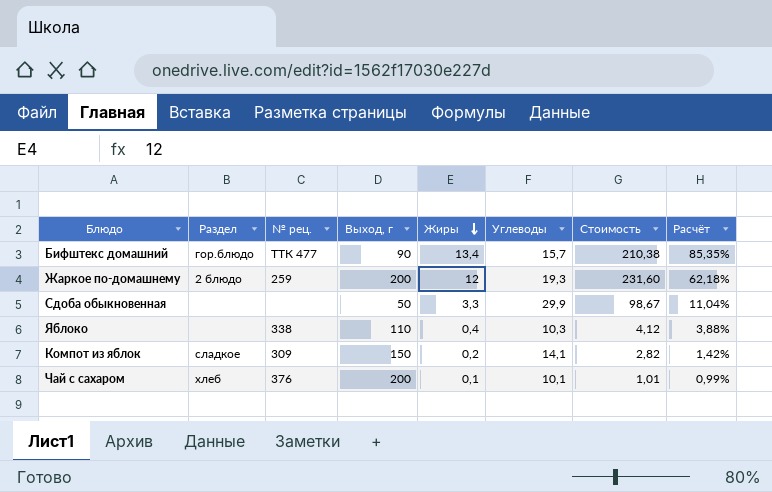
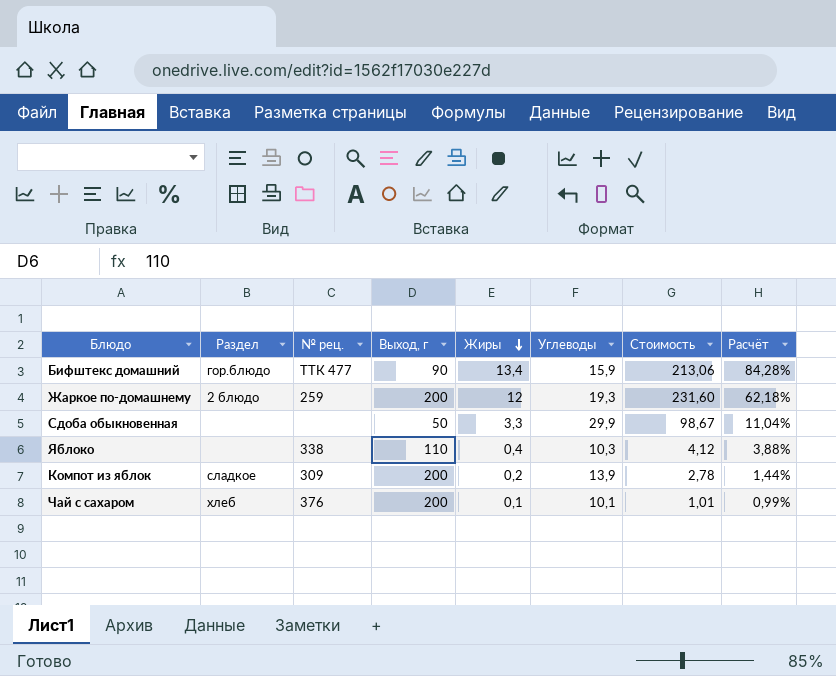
Бифштекс домашний | Углеводы: 15,7 -> 15,9
Бифштекс домашний | Стоимость: 210,38 -> 213,06
Бифштекс домашний | Расчёт: 85,35% -> 84,28%
Компот из яблок | Выход, г: 150 -> 200
Компот из яблок | Углеводы: 14,1 -> 13,9
Компот из яблок | Стоимость: 2,82 -> 2,78
Компот из яблок | Расчёт: 1,42% -> 1,44%

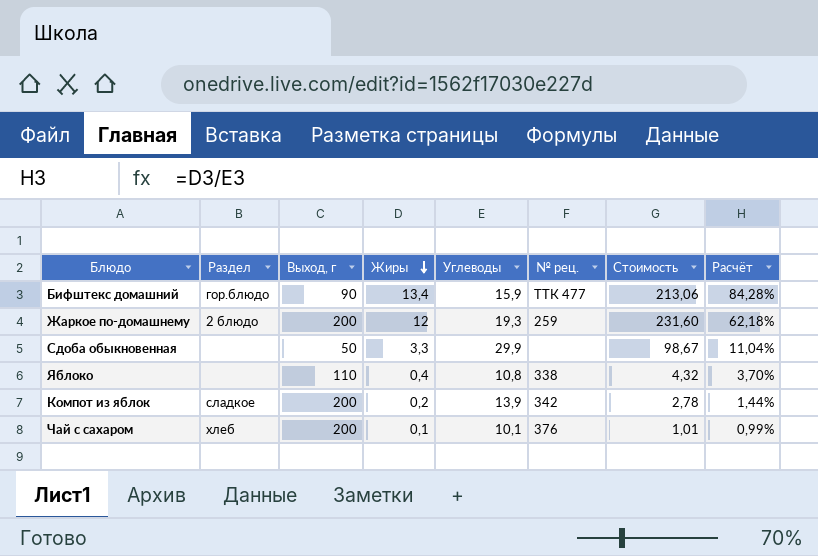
column № рец. | position: 3 -> 6
Яблоко | Углеводы: 10,3 -> 10,8
Яблоко | Стоимость: 4,12 -> 4,32
Яблоко | Расчёт: 3,88% -> 3,70%
Компот из яблок | № рец.: 309 -> 342

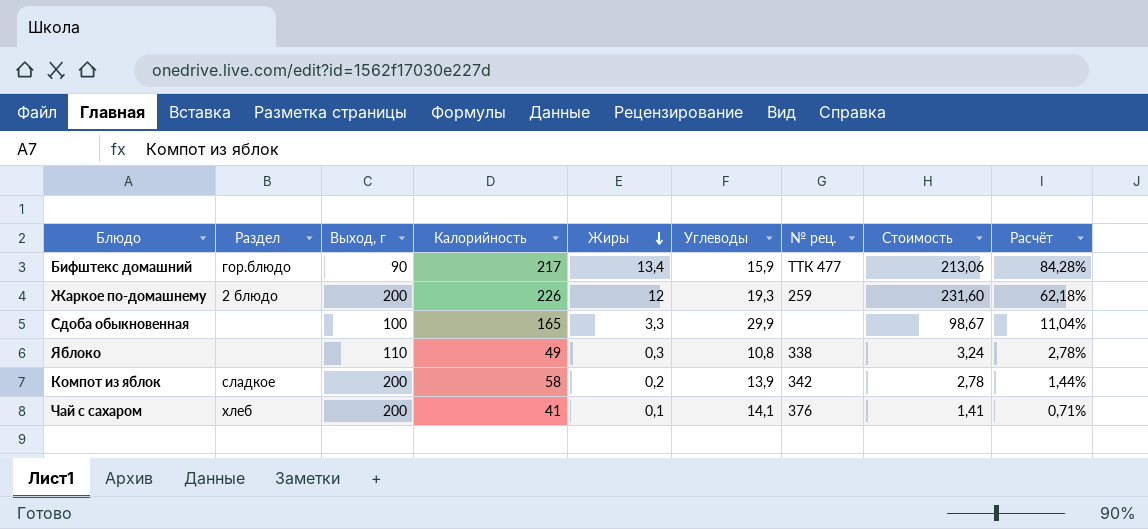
column Калорийность | position: none -> 4
Сдоба обыкновенная | Выход, г: 50 -> 100
Яблоко | Жиры: 0,4 -> 0,3
Яблоко | Стоимость: 4,32 -> 3,24
Яблоко | Расчёт: 3,70% -> 2,78%
Чай с сахаром | Углеводы: 10,1 -> 14,1
Чай с сахаром | Стоимость: 1,01 -> 1,41
Чай с сахаром | Расчёт: 0,99% -> 0,71%

